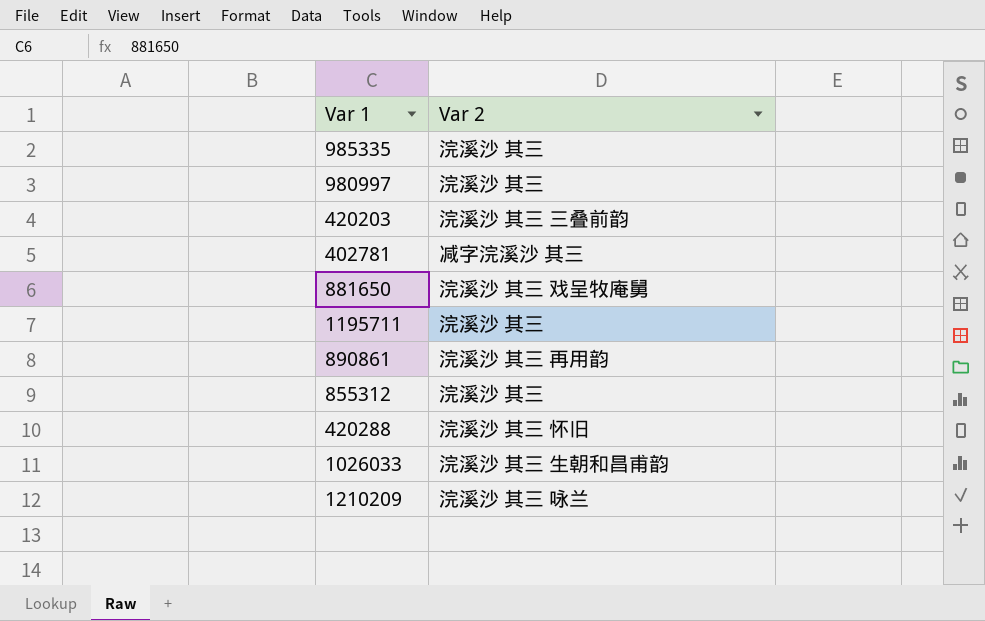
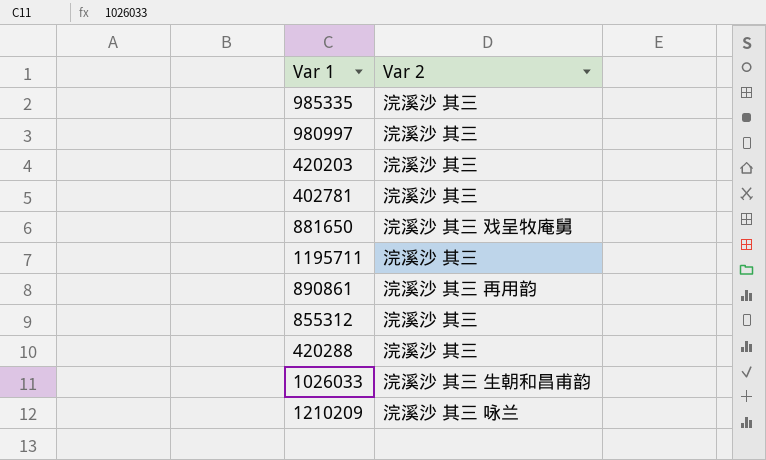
420203 | Var 2: 浣溪沙 其三 三叠前韵 -> 浣溪沙 其三
402781 | Var 2: 减字浣溪沙 其三 -> 浣溪沙 其三
420288 | Var 2: 浣溪沙 其三 怀旧 -> 浣溪沙 其三

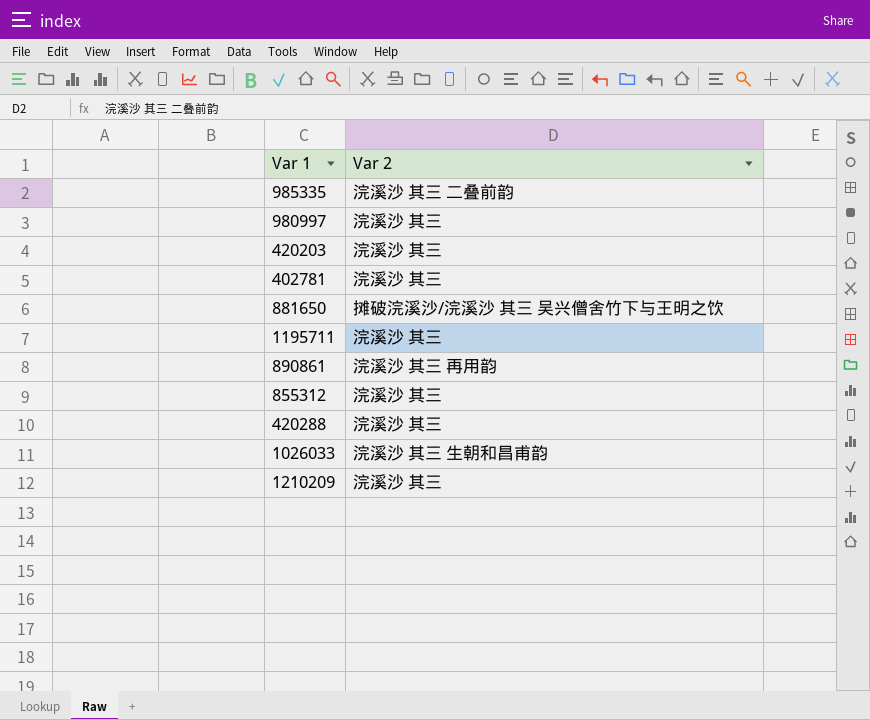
985335 | Var 2: 浣溪沙 其三 -> 浣溪沙 其三 二叠前韵
881650 | Var 2: 浣溪沙 其三 戏呈牧庵舅 -> 摊破浣溪沙/浣溪沙 其三 吴兴僧舍竹下与王明之饮
1210209 | Var 2: 浣溪沙 其三 咏兰 -> 浣溪沙 其三

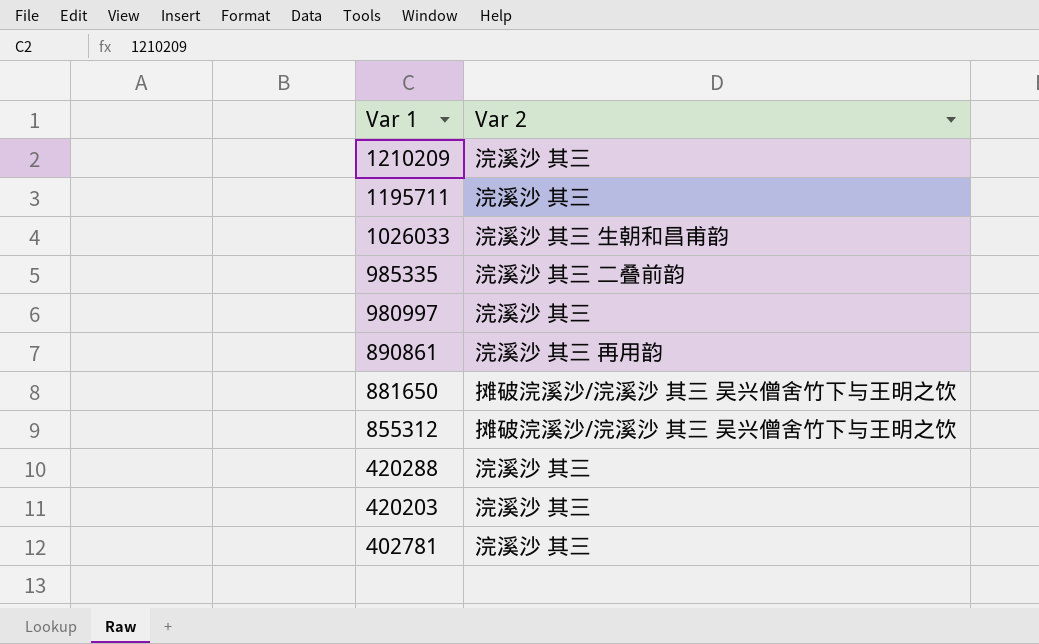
row order: none -> Var 1 descending
855312 | Var 2: 浣溪沙 其三 -> 摊破浣溪沙/浣溪沙 其三 吴兴僧舍竹下与王明之饮

